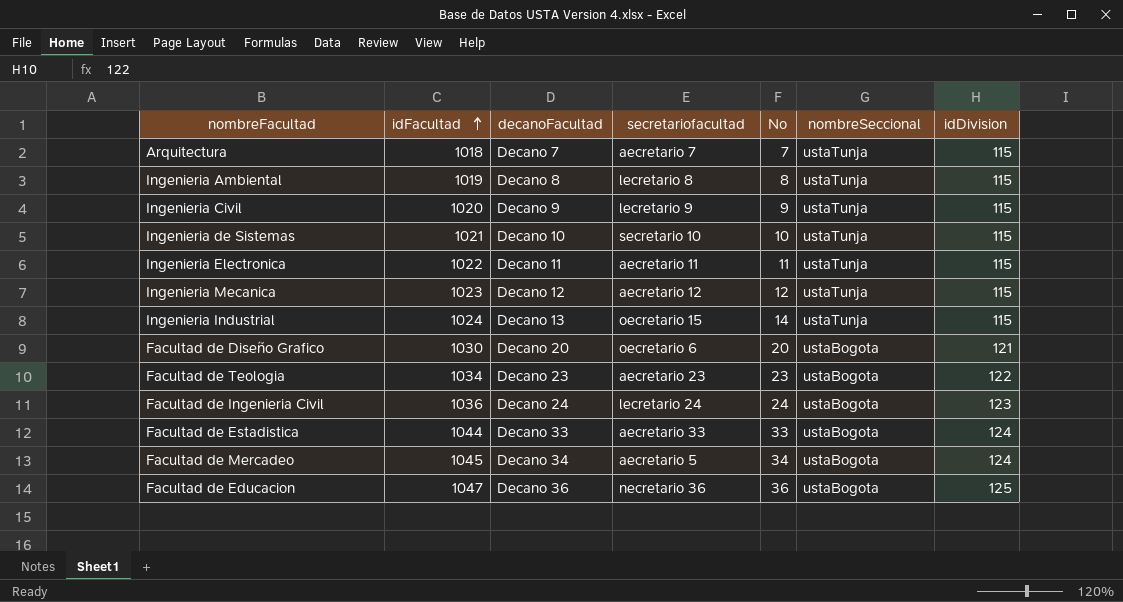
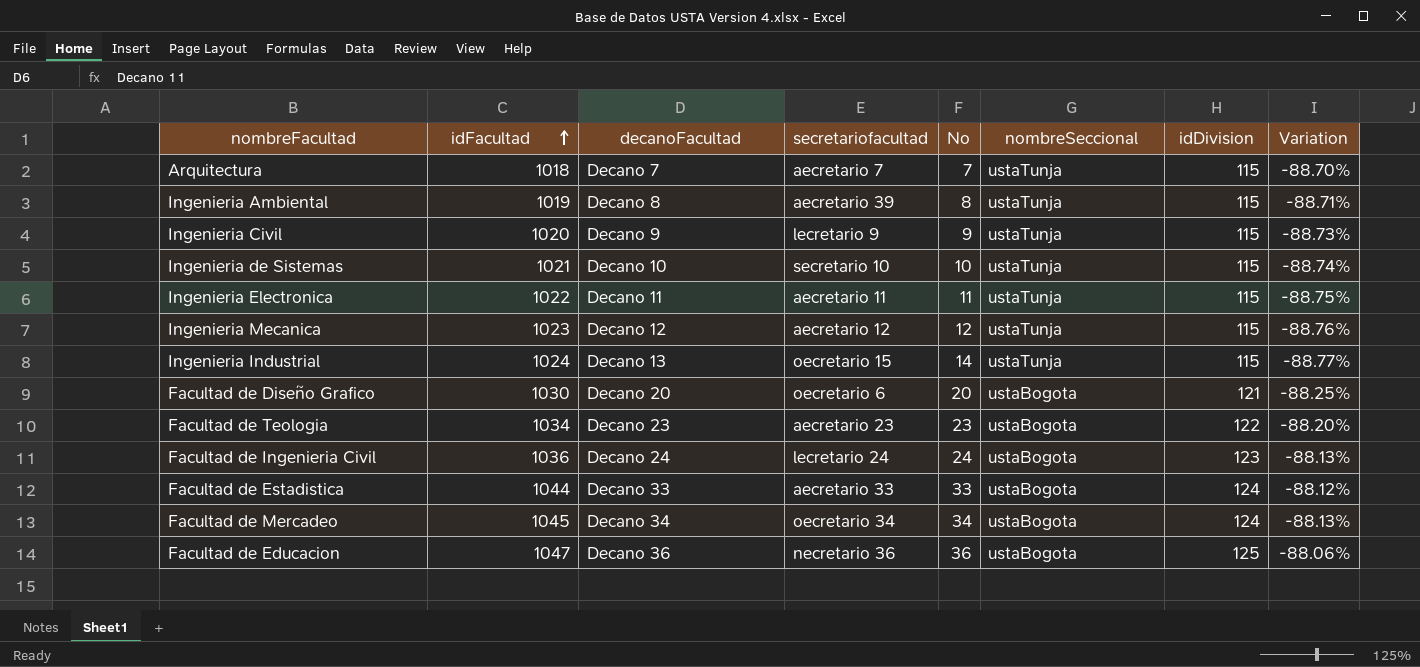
column Variation | formula: none -> ([idDivision] - [idFacultad]) / [idFacultad]
Ingenieria Ambiental | secretariofacultad: lecretario 8 -> aecretario 39
Facultad de Mercadeo | secretariofacultad: aecretario 5 -> oecretario 34

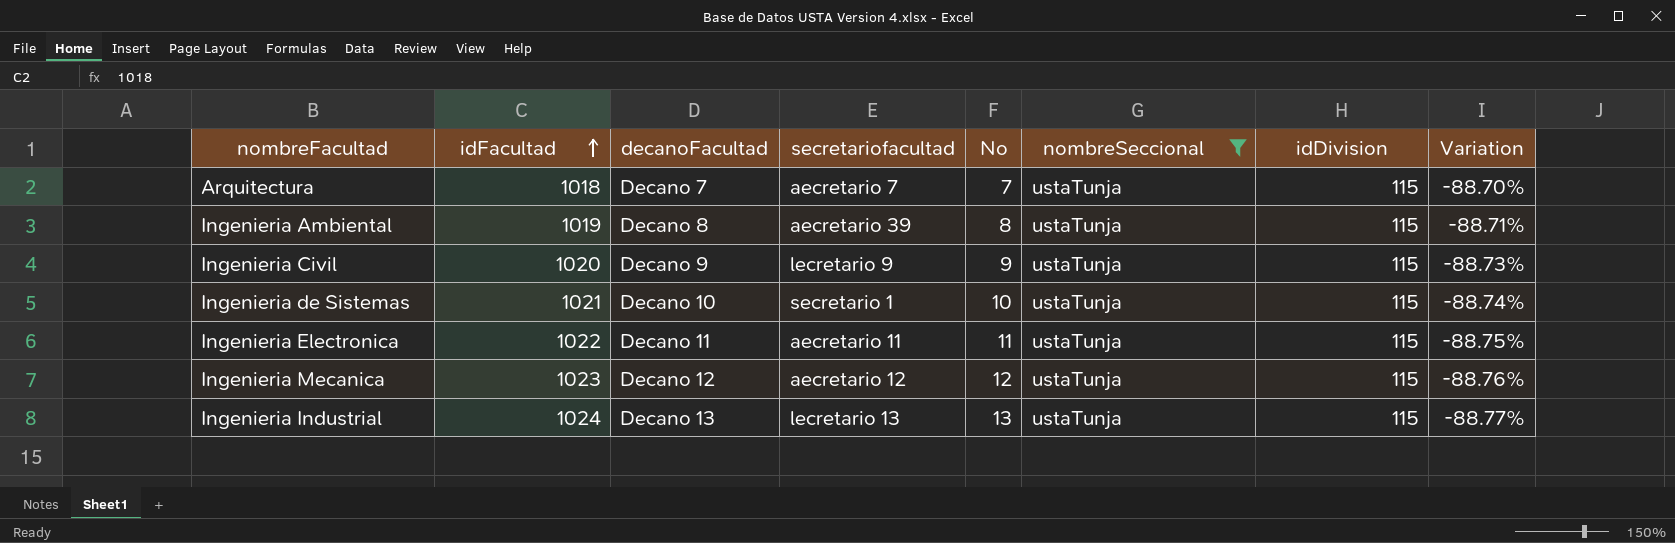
filter: none -> nombreSeccional = ustaTunja
Ingenieria de Sistemas | secretariofacultad: secretario 10 -> secretario 1
Ingenieria Industrial | secretariofacultad: oecretario 15 -> lecretario 13
Ingenieria Industrial | No: 14 -> 13

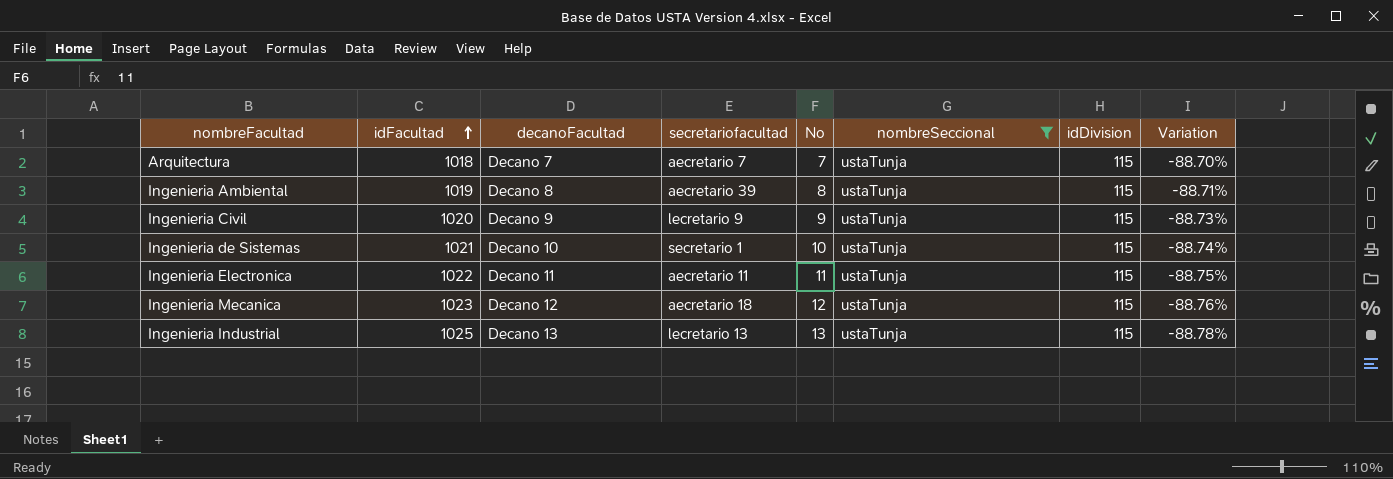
Ingenieria Mecanica | secretariofacultad: aecretario 12 -> aecretario 18
Ingenieria Industrial | idFacultad: 1024 -> 1025
Ingenieria Industrial | Variation: -88.77% -> -88.78%

